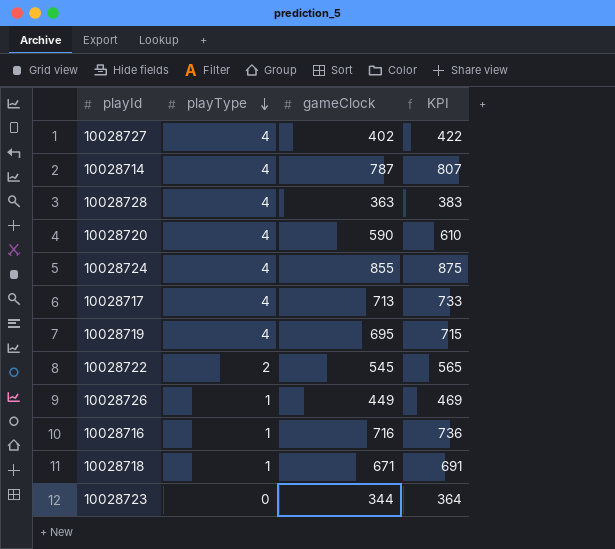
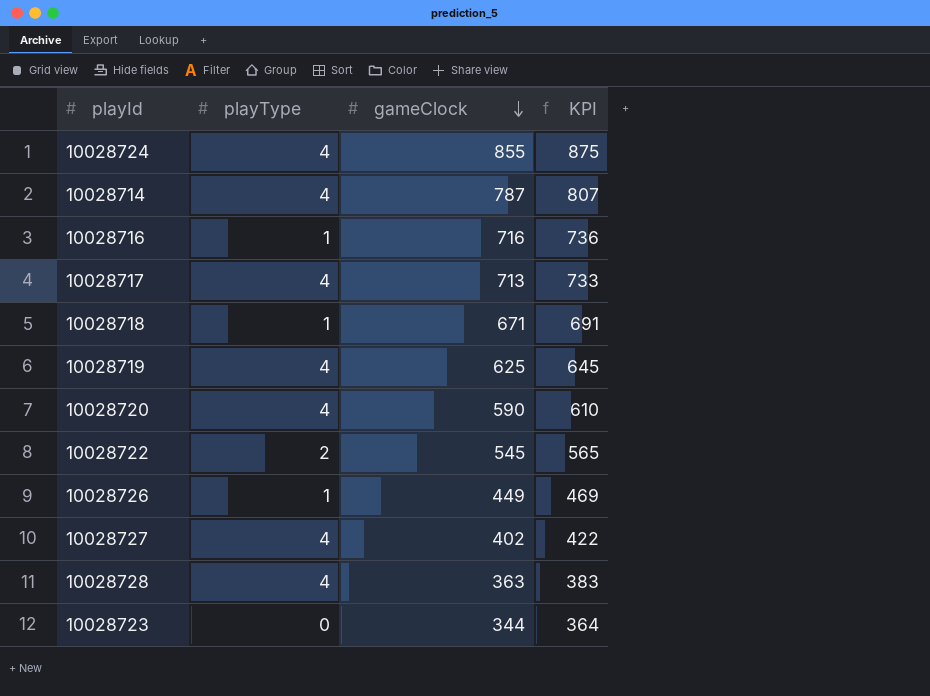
row order: playType descending -> gameClock descending
10028719 | gameClock: 695 -> 625
10028719 | KPI: 715 -> 645

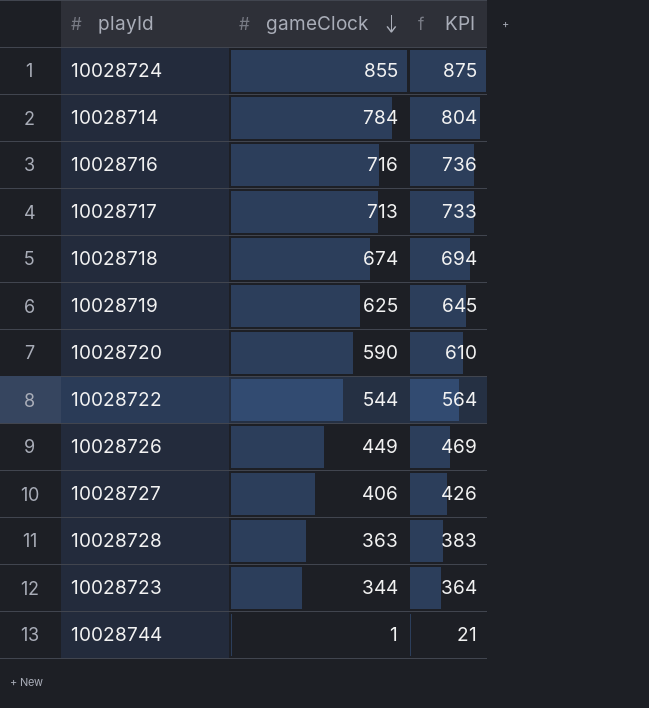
column playType | position: 2 -> none
10028714 | gameClock: 787 -> 784
10028714 | KPI: 807 -> 804
10028718 | gameClock: 671 -> 674
10028718 | KPI: 691 -> 694
10028722 | gameClock: 545 -> 544
10028722 | KPI: 565 -> 564
10028727 | gameClock: 402 -> 406
10028727 | KPI: 422 -> 426
row 10028744: none -> 1 | 21

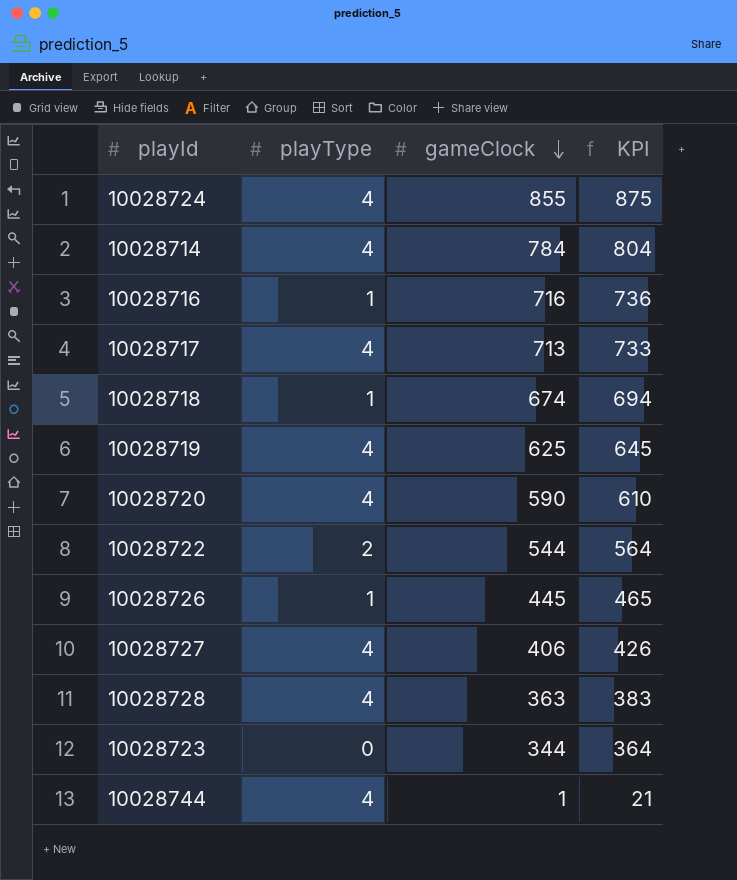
column playType | position: none -> 2
10028726 | gameClock: 449 -> 445
10028726 | KPI: 469 -> 465

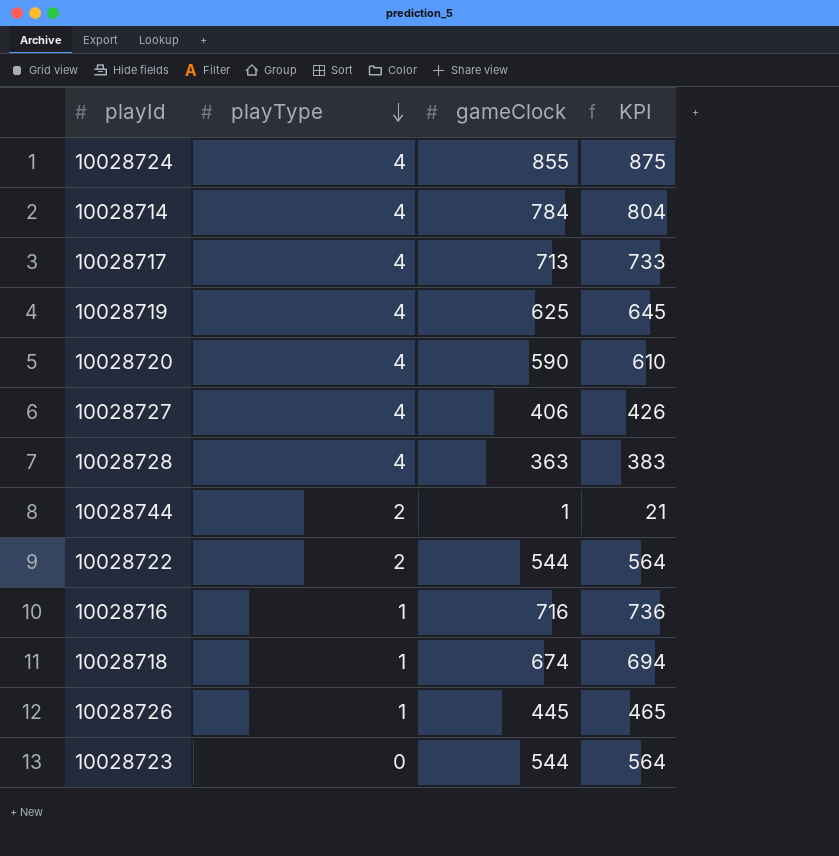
row order: gameClock descending -> playType descending
10028744 | playType: 4 -> 2
10028723 | gameClock: 344 -> 544
10028723 | KPI: 364 -> 564

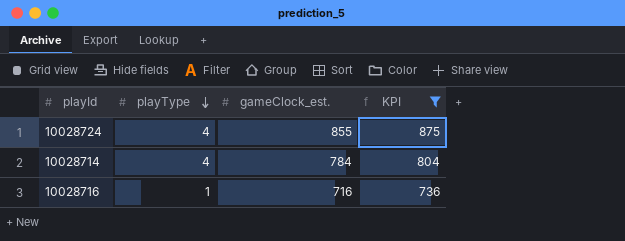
filter: none -> KPI >= 736
column name: gameClock -> gameClock_est.

